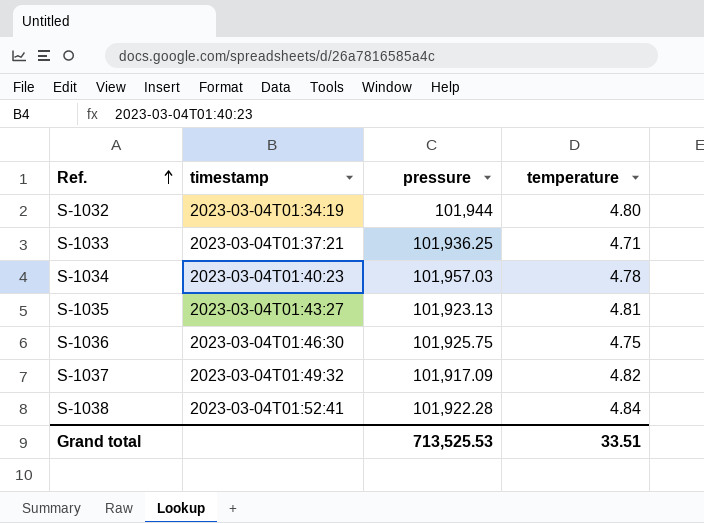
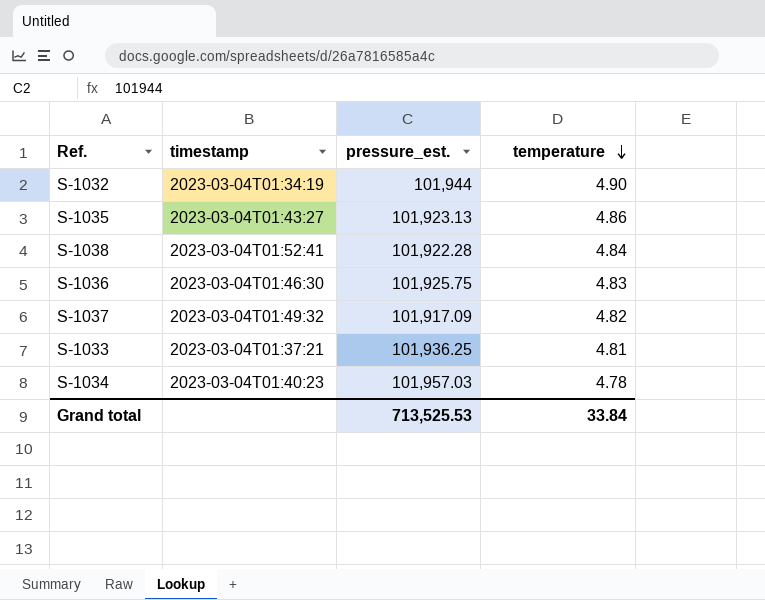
row order: Ref. ascending -> temperature descending
column name: pressure -> pressure_est.
S-1032 | temperature: 4.80 -> 4.90
S-1035 | temperature: 4.81 -> 4.86
S-1036 | temperature: 4.75 -> 4.83
S-1033 | temperature: 4.71 -> 4.81
Grand total | temperature: 33.51 -> 33.84

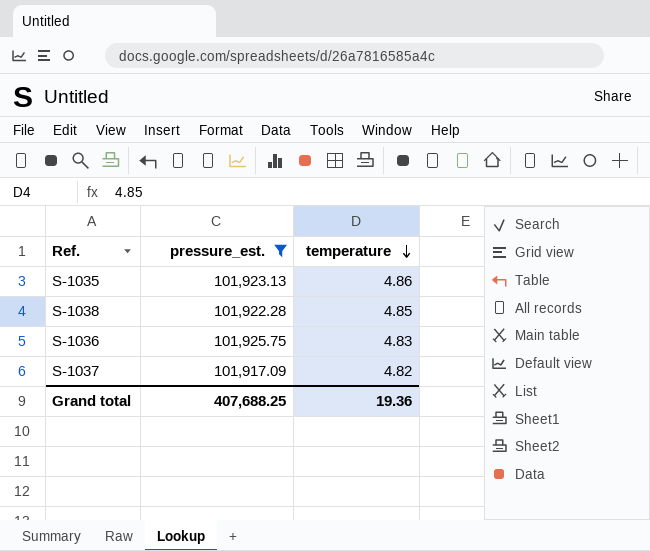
filter: none -> pressure_est. <= 101,925.75
column timestamp | position: 2 -> none
S-1038 | temperature: 4.84 -> 4.85
Grand total | pressure_est.: 713,525.53 -> 407,688.25
Grand total | temperature: 33.84 -> 19.36

